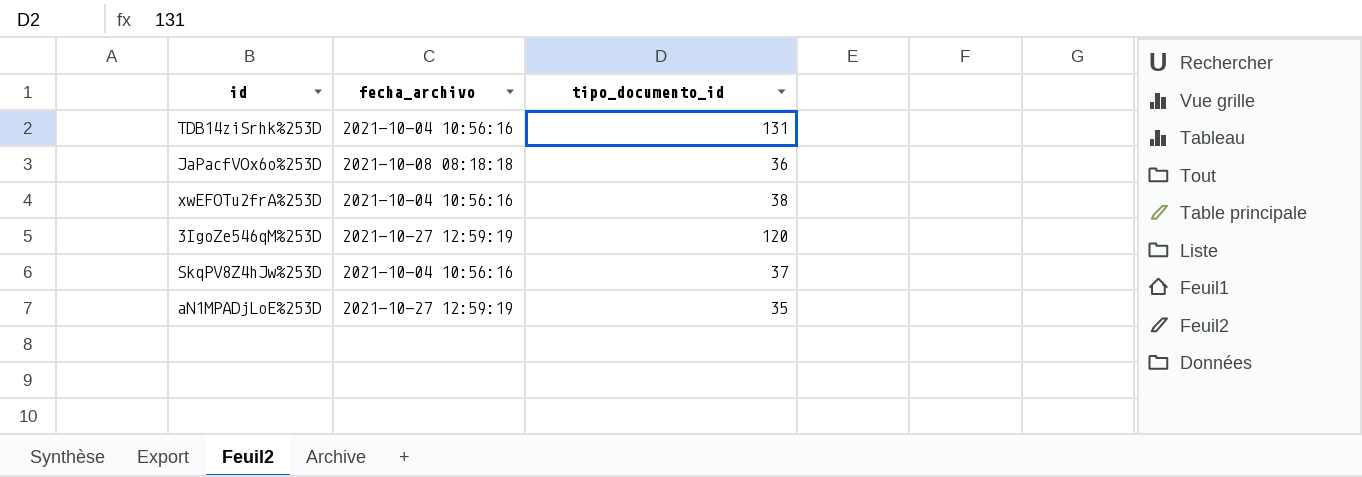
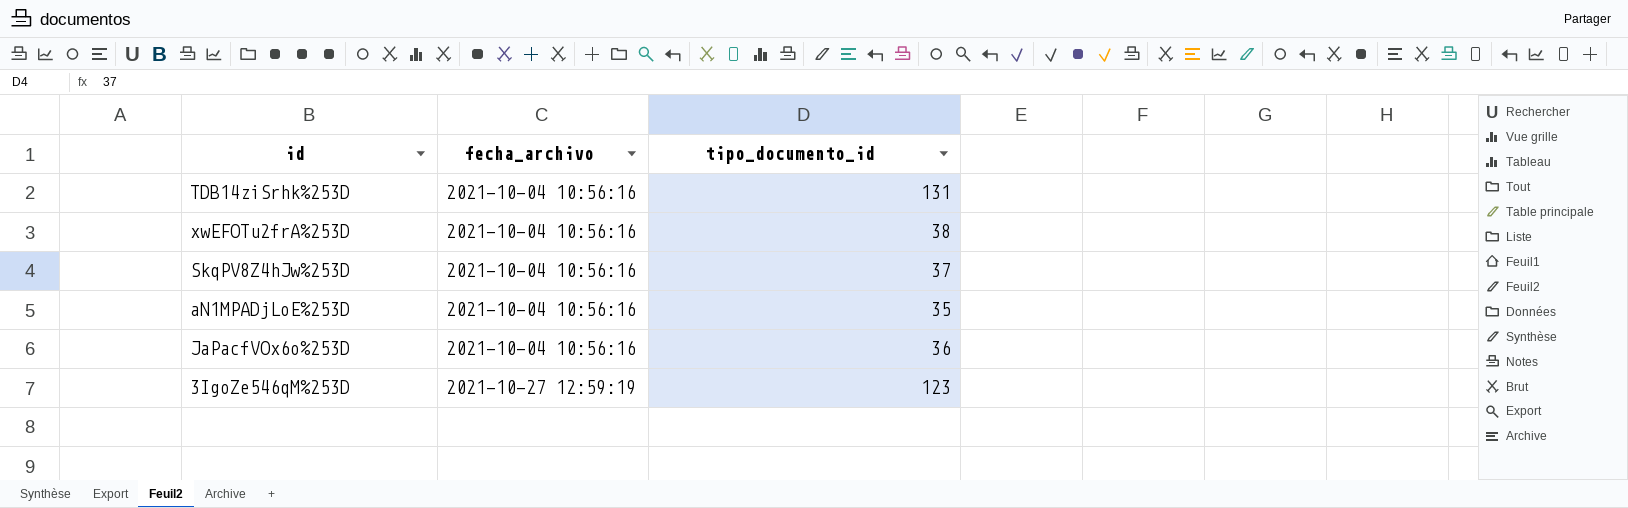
row order: none -> fecha_archivo ascending
aN1MPADjLoE%253D | fecha_archivo: 2021-10-27 12:59:19 -> 2021-10-04 10:56:16
JaPacfVOx6o%253D | fecha_archivo: 2021-10-08 08:18:18 -> 2021-10-04 10:56:16
3IgoZe546qM%253D | tipo_documento_id: 120 -> 123

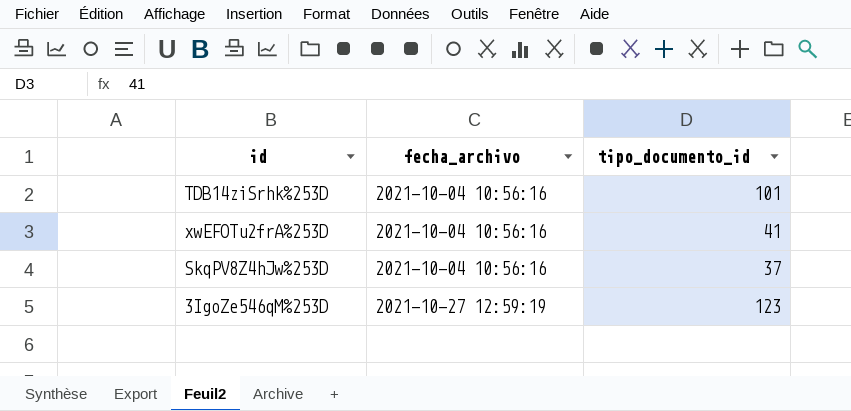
row aN1MPADjLoE%253D: 2021-10-04 10:56:16 | 35 -> none
row JaPacfVOx6o%253D: 2021-10-04 10:56:16 | 36 -> none
TDB14ziSrhk%253D | tipo_documento_id: 131 -> 101
xwEFOTu2frA%253D | tipo_documento_id: 38 -> 41

